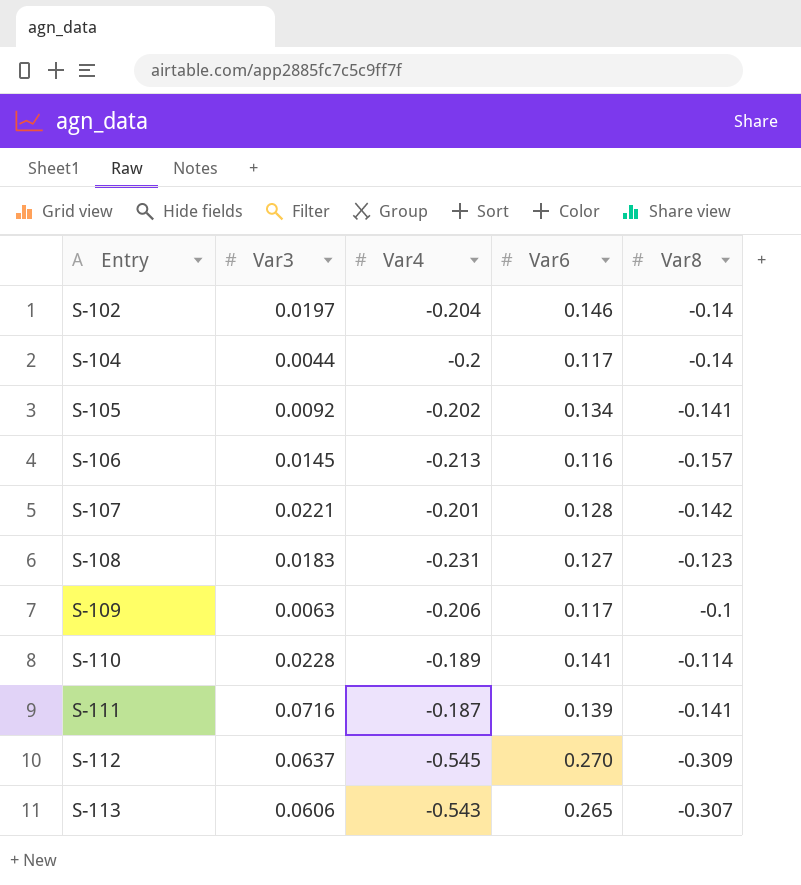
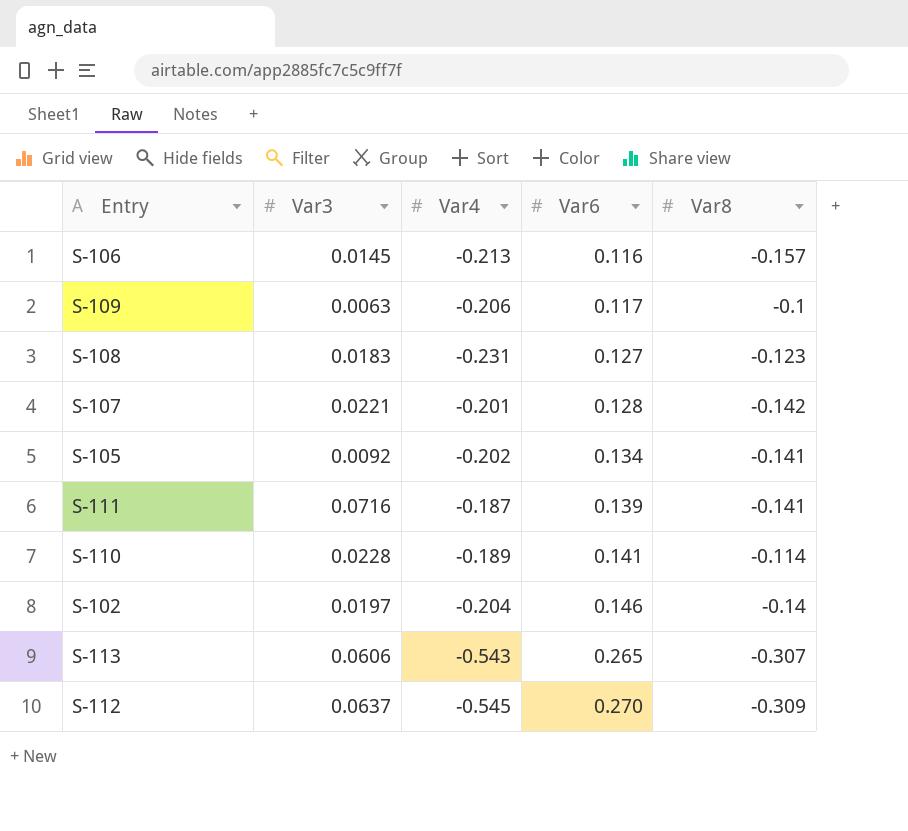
row order: Entry ascending -> Var6 ascending
row S-104: 0.0044 | -0.2 | 0.117 | -0.14 -> none

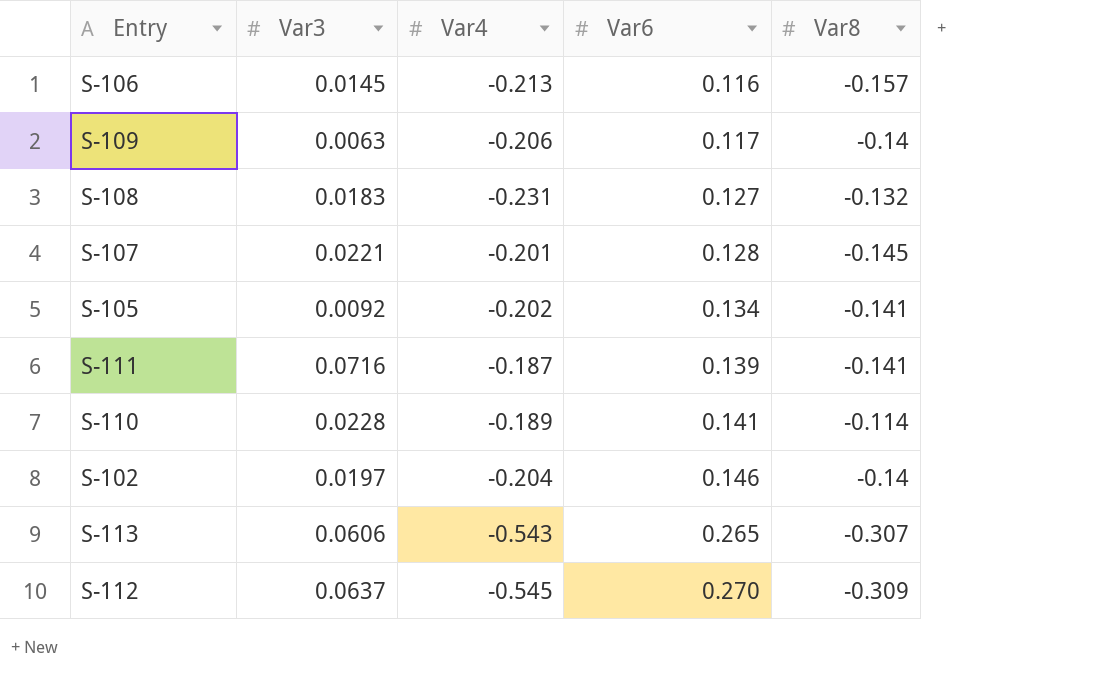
S-109 | Var8: -0.1 -> -0.14
S-108 | Var8: -0.123 -> -0.132
S-107 | Var8: -0.142 -> -0.145

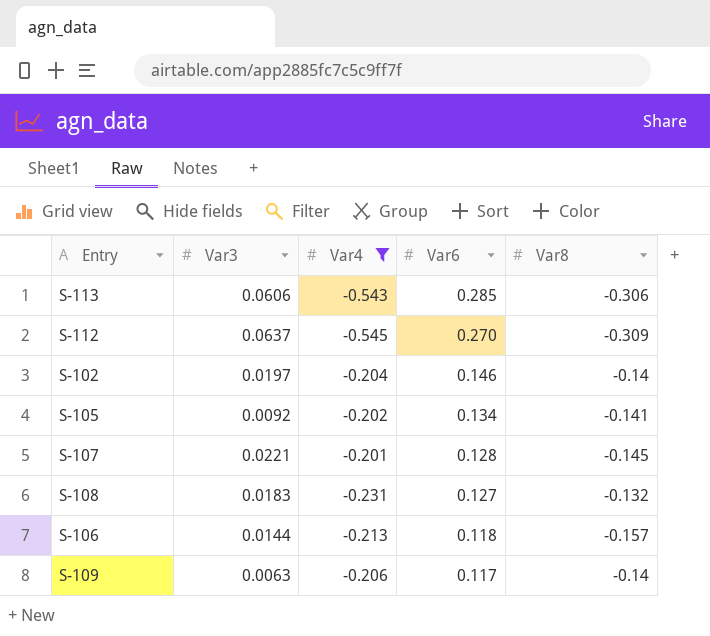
filter: none -> Var4 <= -0.201
row order: Var6 ascending -> Var6 descending
S-113 | Var6: 0.265 -> 0.285
S-113 | Var8: -0.307 -> -0.306
S-106 | Var3: 0.0145 -> 0.0144
S-106 | Var6: 0.116 -> 0.118

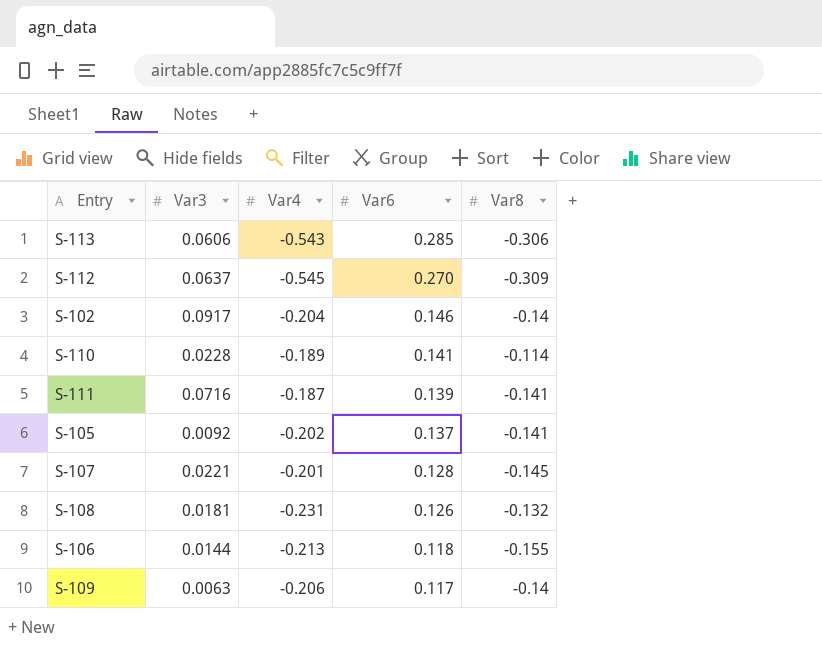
filter: Var4 <= -0.201 -> none
S-102 | Var3: 0.0197 -> 0.0917
S-105 | Var6: 0.134 -> 0.137
S-108 | Var3: 0.0183 -> 0.0181
S-108 | Var6: 0.127 -> 0.126
S-106 | Var8: -0.157 -> -0.155

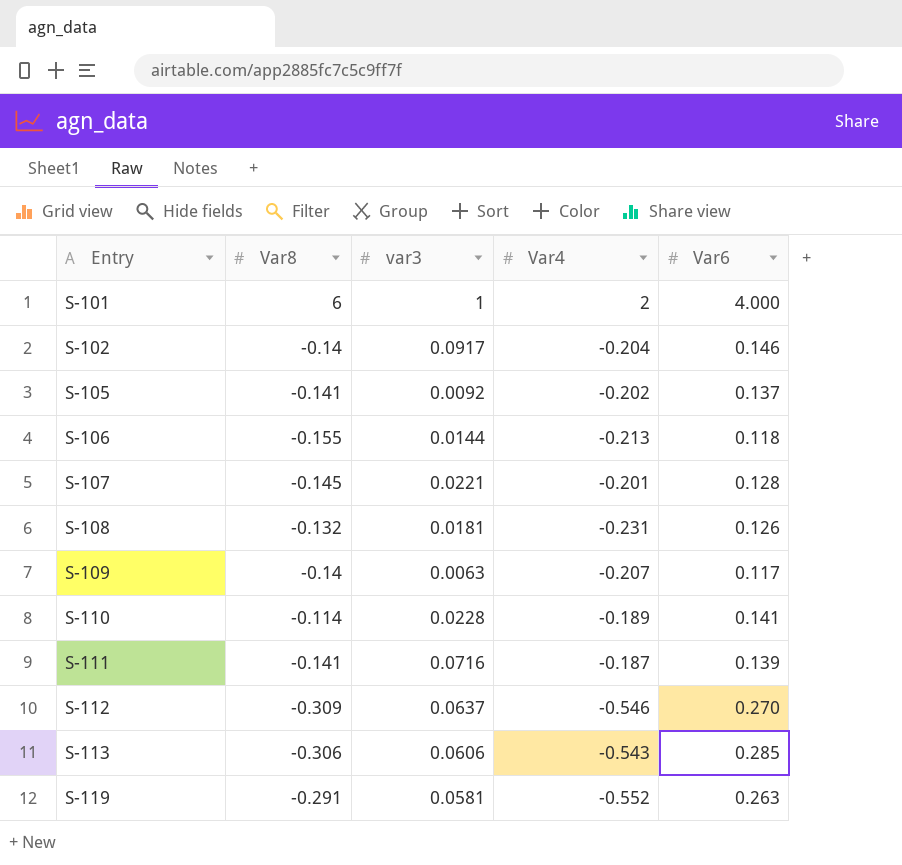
row order: Var6 descending -> Entry ascending
column Var8 | position: 5 -> 2
column name: Var3 -> var3
row S-101: none -> 6 | 1 | 2 | 4.000
S-109 | Var4: -0.206 -> -0.207
S-112 | Var4: -0.545 -> -0.546
row S-119: none -> -0.291 | 0.0581 | -0.552 | 0.263

